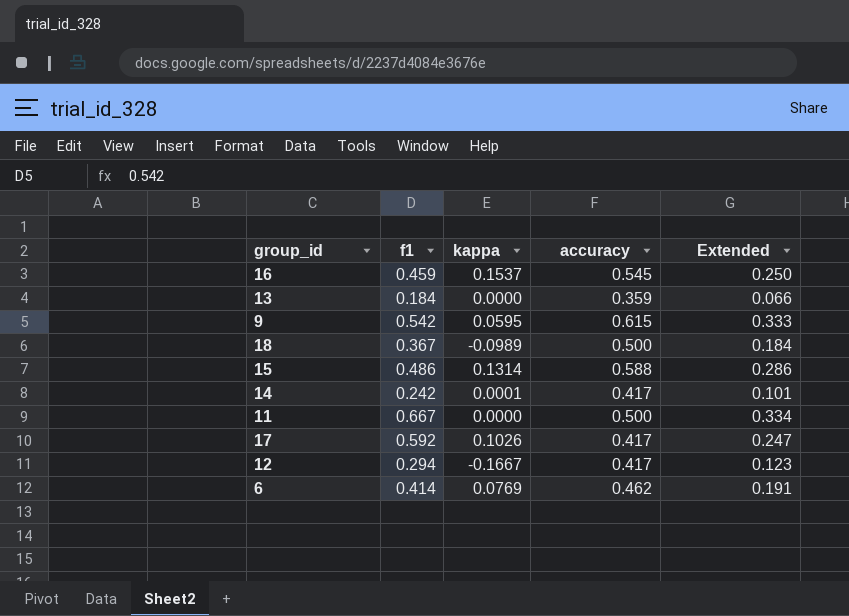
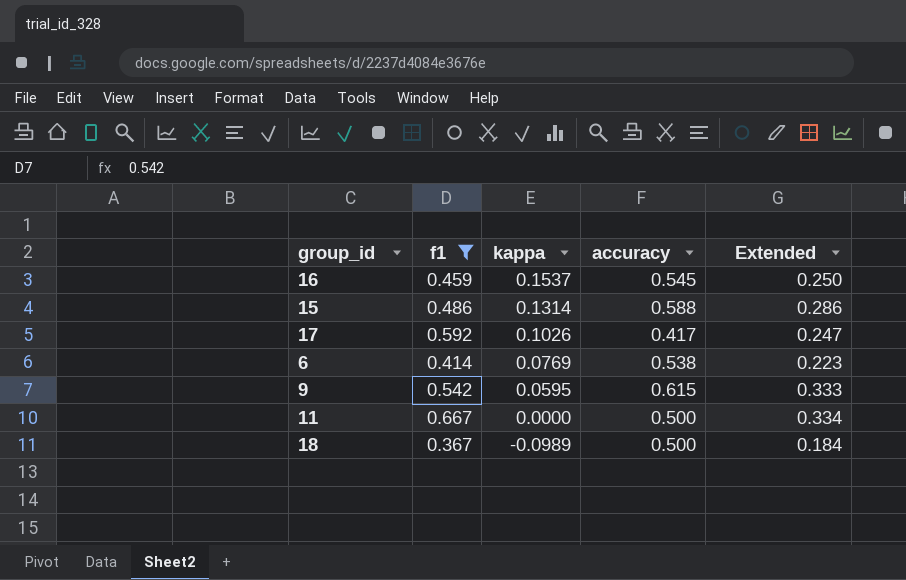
filter: none -> f1 >= 0.367
row order: none -> kappa descending
6 | accuracy: 0.462 -> 0.538
6 | Extended: 0.191 -> 0.223

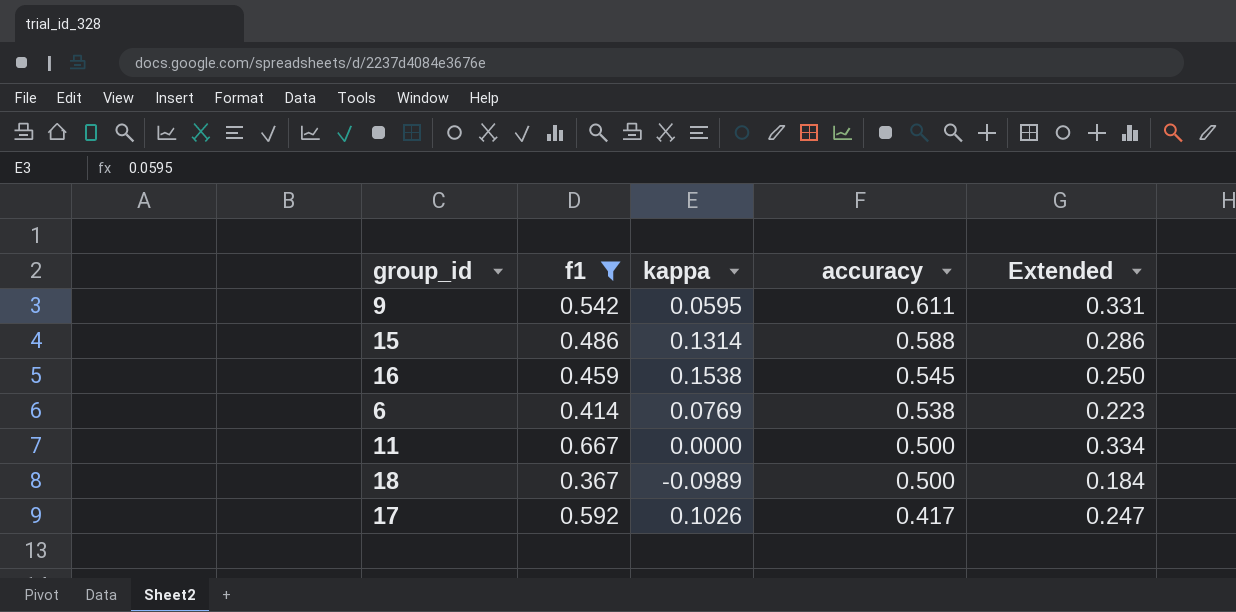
row order: kappa descending -> accuracy descending
9 | accuracy: 0.615 -> 0.611
9 | Extended: 0.333 -> 0.331
16 | kappa: 0.1537 -> 0.1538

